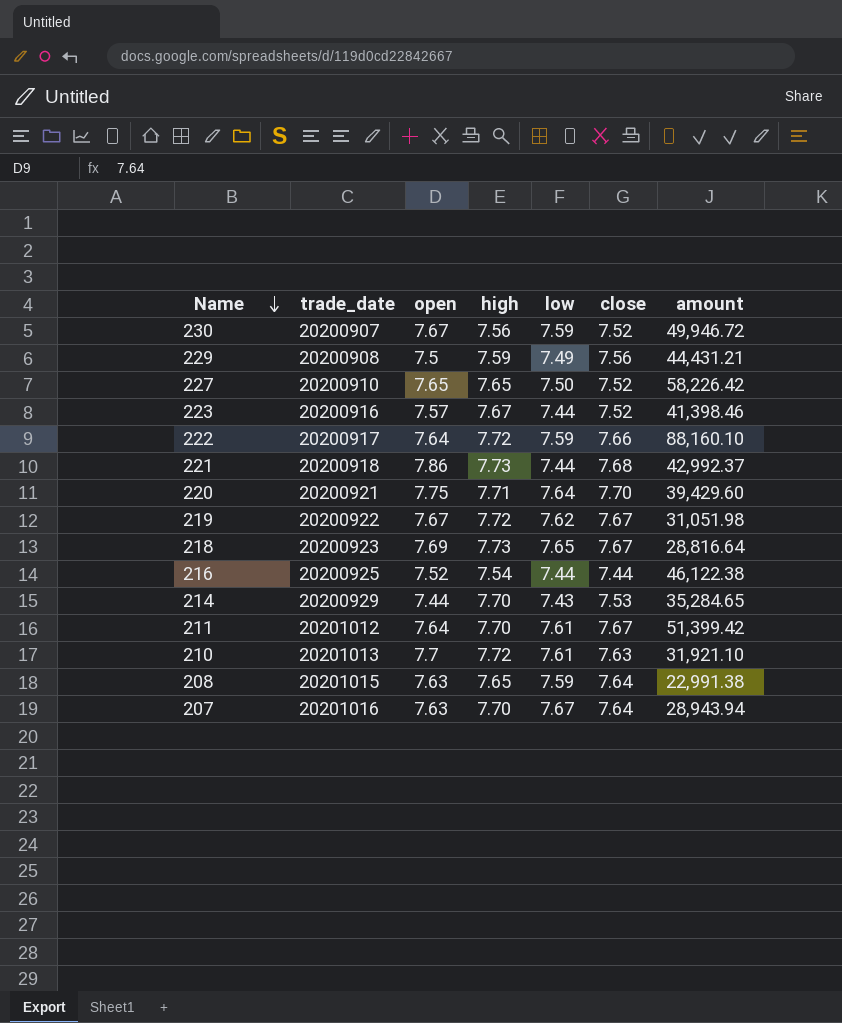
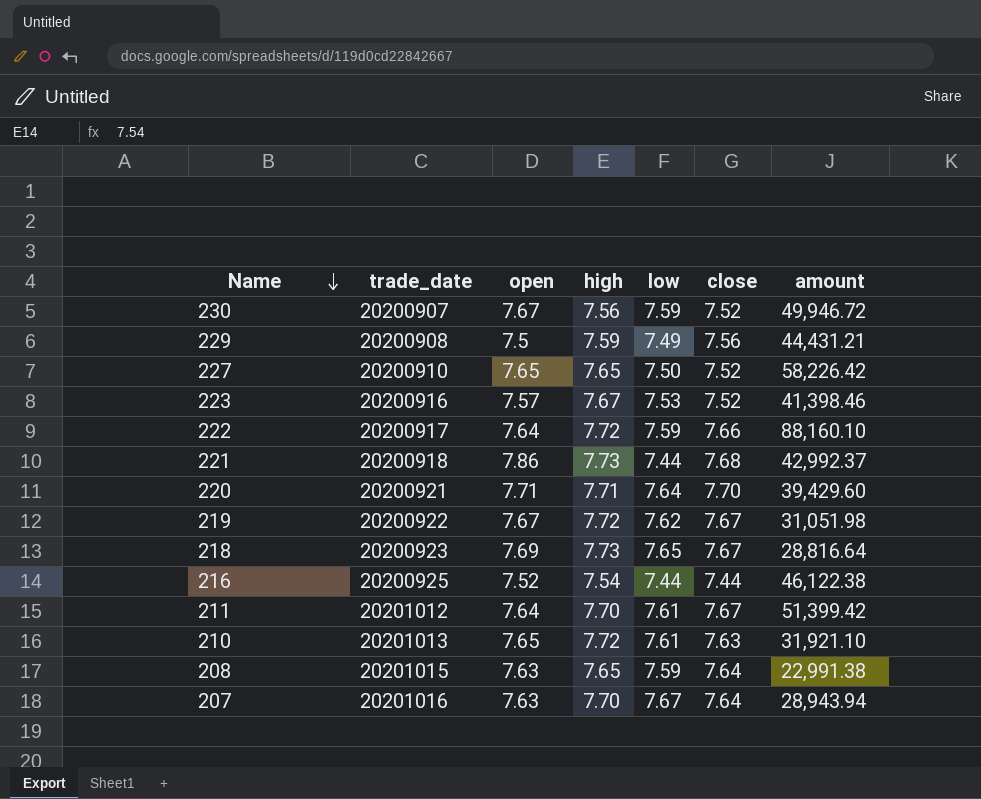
row 214: 20200929 | 7.44 | 7.70 | 7.43 | 7.53 | 35,284.65 -> none
223 | low: 7.44 -> 7.53
220 | open: 7.75 -> 7.71
210 | open: 7.7 -> 7.65

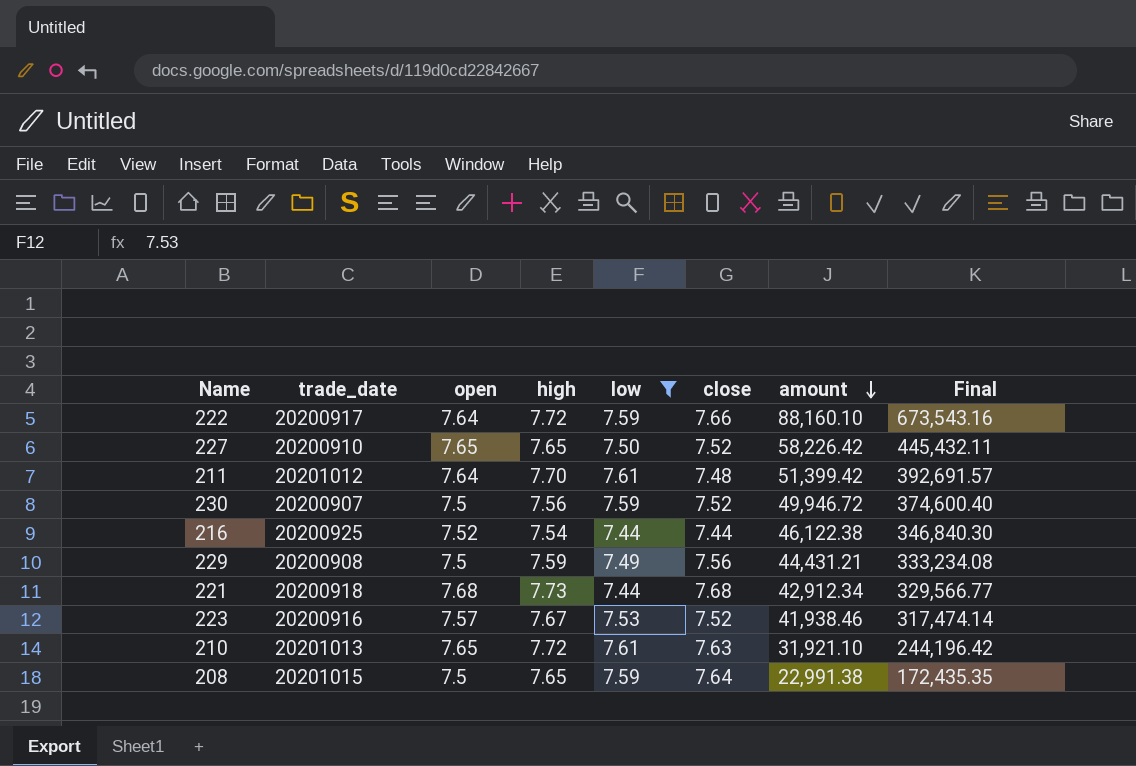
filter: none -> low <= 7.61
row order: Name descending -> amount descending
column Final | formula: none -> [open] * [amount]
211 | close: 7.67 -> 7.48
230 | open: 7.67 -> 7.5
221 | open: 7.86 -> 7.68
221 | amount: 42,992.37 -> 42,912.34
223 | amount: 41,398.46 -> 41,938.46
208 | open: 7.63 -> 7.5

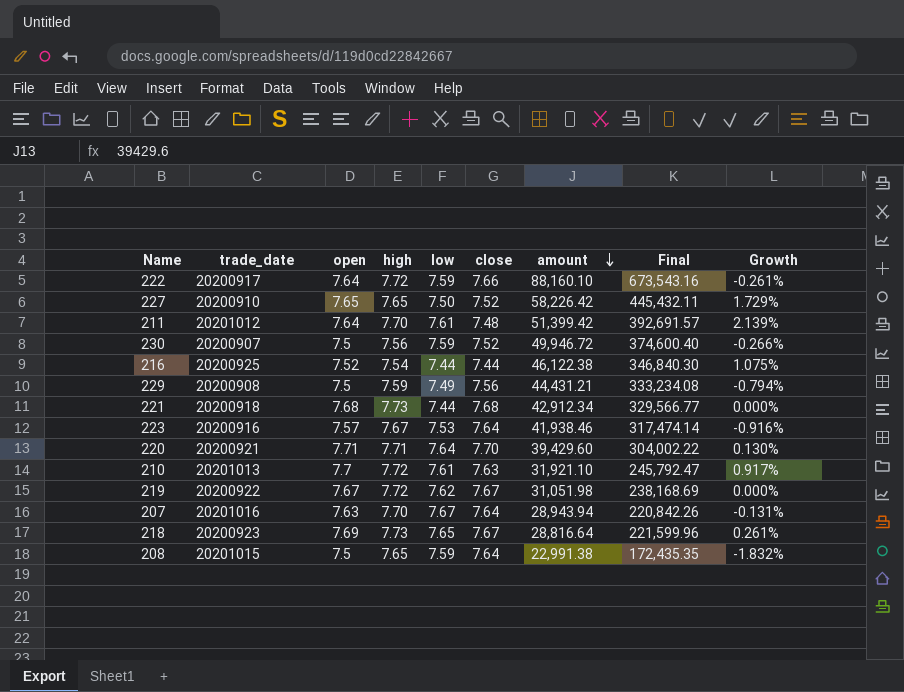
filter: low <= 7.61 -> none
column Growth | formula: none -> ([open] - [close]) / [close]
223 | close: 7.52 -> 7.64
210 | open: 7.65 -> 7.7
210 | Final: 244,196.42 -> 245,792.47

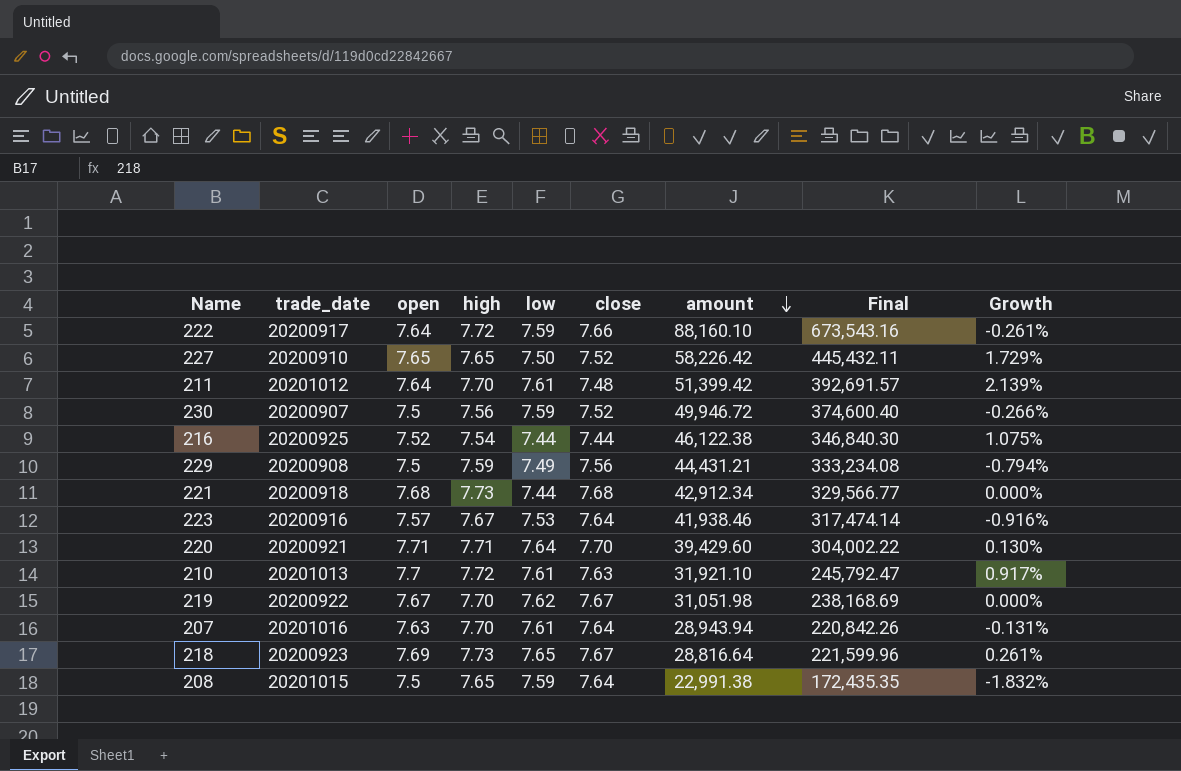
219 | high: 7.72 -> 7.70
207 | low: 7.67 -> 7.61

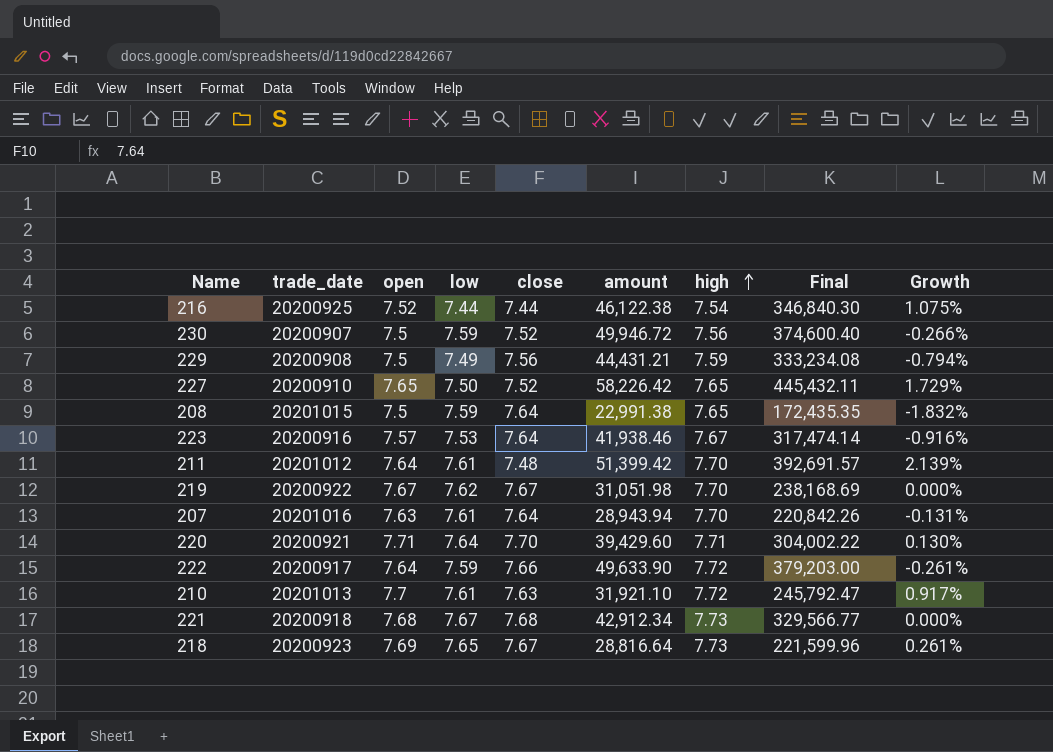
row order: amount descending -> high ascending
column high | position: 4 -> 7
222 | amount: 88,160.10 -> 49,633.90
222 | Final: 673,543.16 -> 379,203.00
221 | low: 7.44 -> 7.67

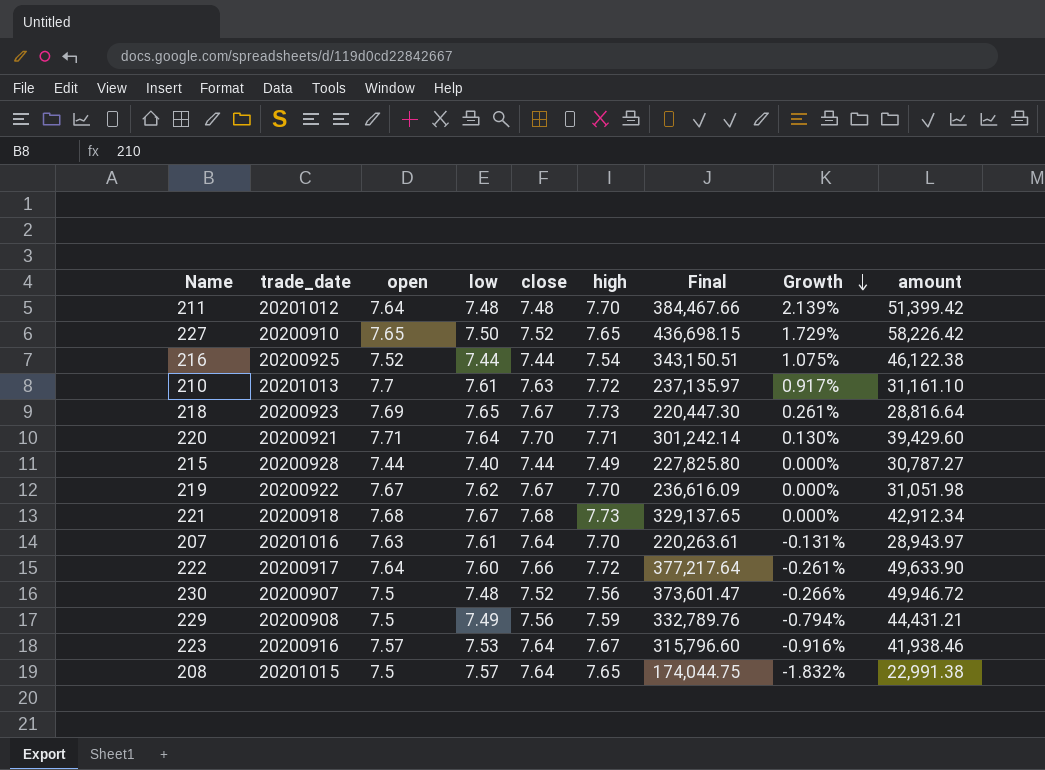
row order: high ascending -> Growth descending
column Final | formula: [open] * [amount] -> [low] * [amount]
column amount | position: 6 -> 9
211 | low: 7.61 -> 7.48
210 | amount: 31,921.10 -> 31,161.10
row 215: none -> 20200928 | 7.44 | 7.40 | 7.44 | 7.49 | 227,825.80 | 0.000% | 30,787.27
207 | amount: 28,943.94 -> 28,943.97
222 | low: 7.59 -> 7.60
230 | low: 7.59 -> 7.48
208 | low: 7.59 -> 7.57

